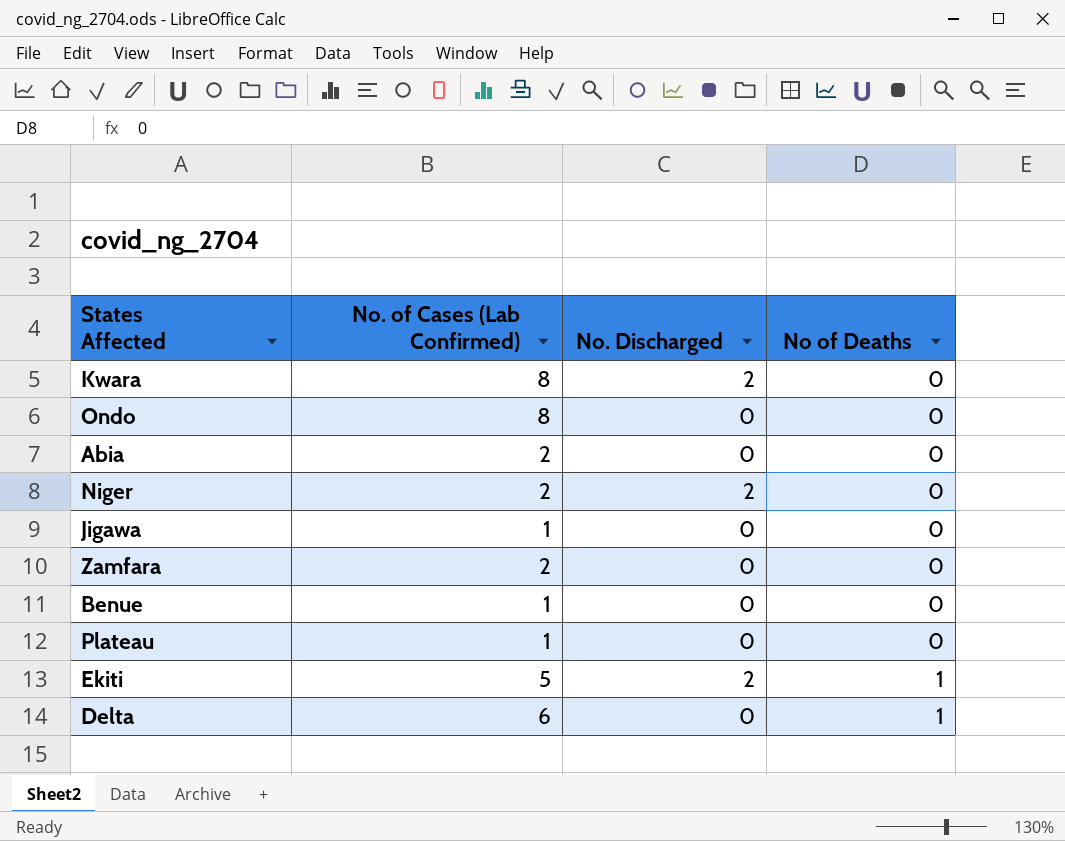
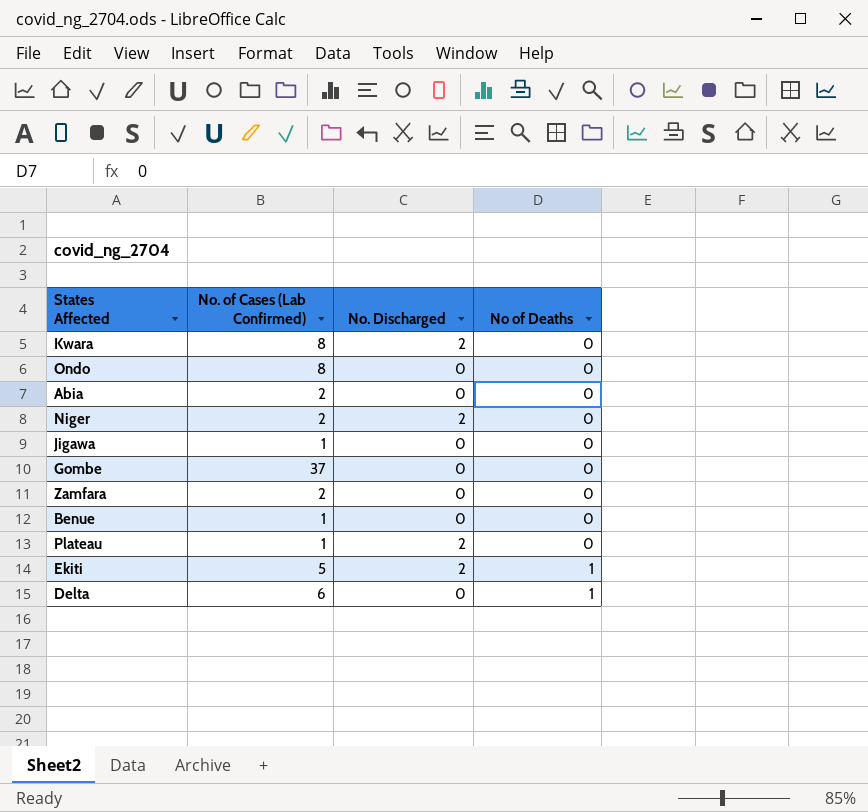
row Gombe: none -> 37 | 0 | 0
Plateau | No. Discharged: 0 -> 2

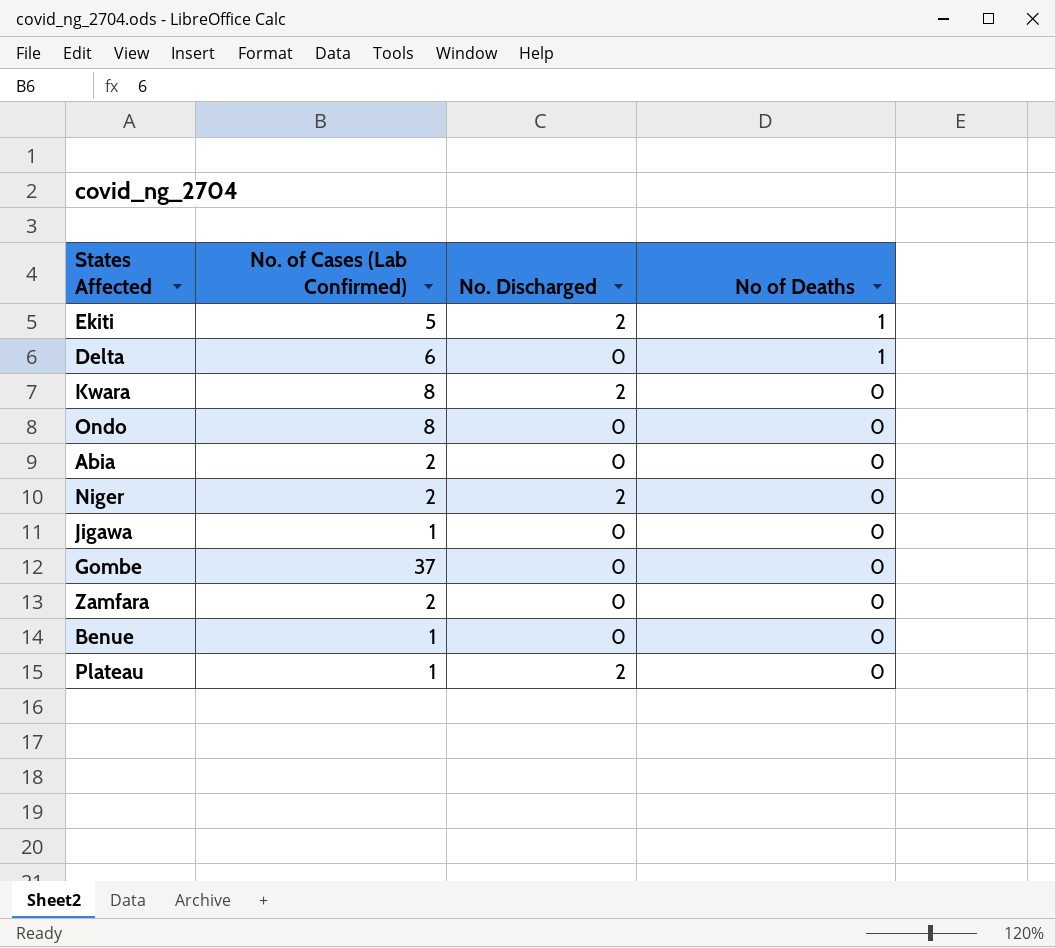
row order: No of Deaths ascending -> No of Deaths descending

